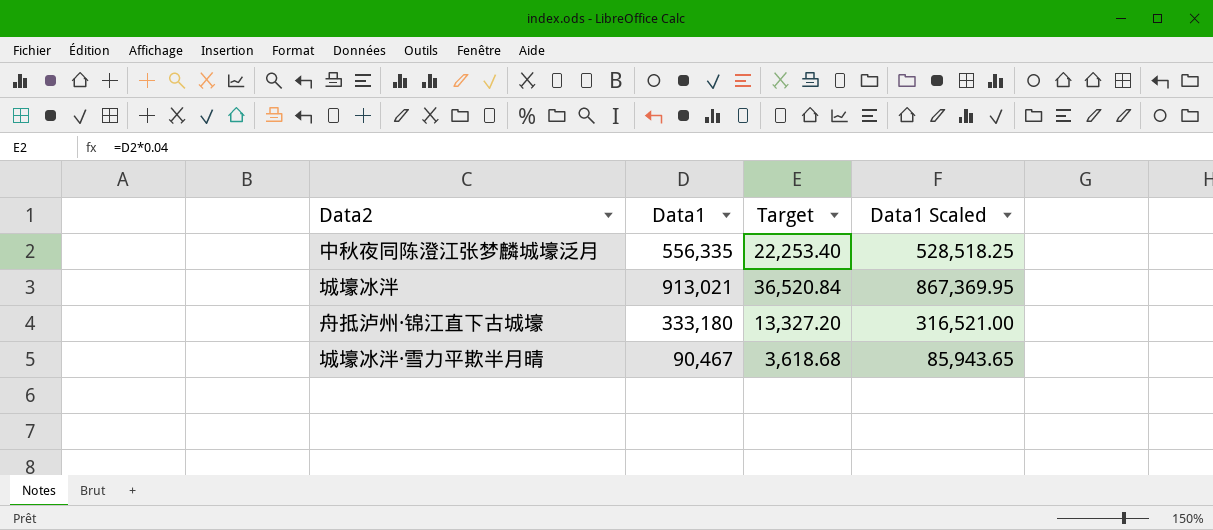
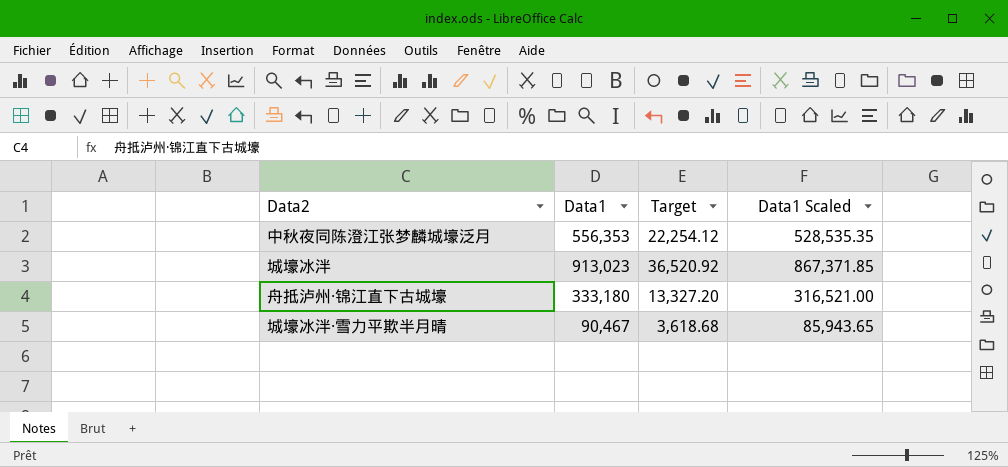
中秋夜同陈澄江张梦麟城壕泛月 | Data1: 556,335 -> 556,353
中秋夜同陈澄江张梦麟城壕泛月 | Target: 22,253.40 -> 22,254.12
中秋夜同陈澄江张梦麟城壕泛月 | Data1 Scaled: 528,518.25 -> 528,535.35
城壕冰泮 | Data1: 913,021 -> 913,023
城壕冰泮 | Target: 36,520.84 -> 36,520.92
城壕冰泮 | Data1 Scaled: 867,369.95 -> 867,371.85

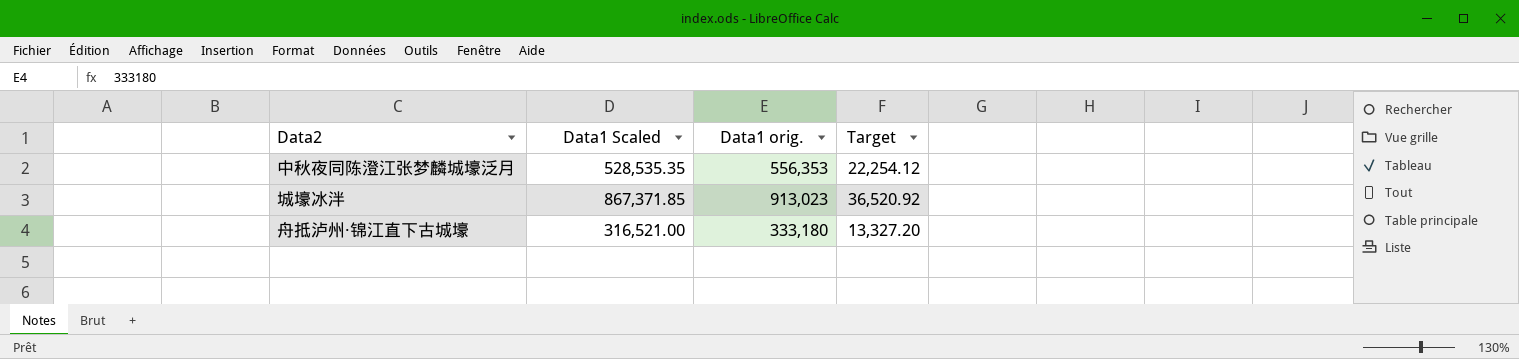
column Data1 Scaled | position: 4 -> 2
column name: Data1 -> Data1 orig.
row 城壕冰泮·雪力平欺半月晴: 90,467 | 3,618.68 | 85,943.65 -> none

